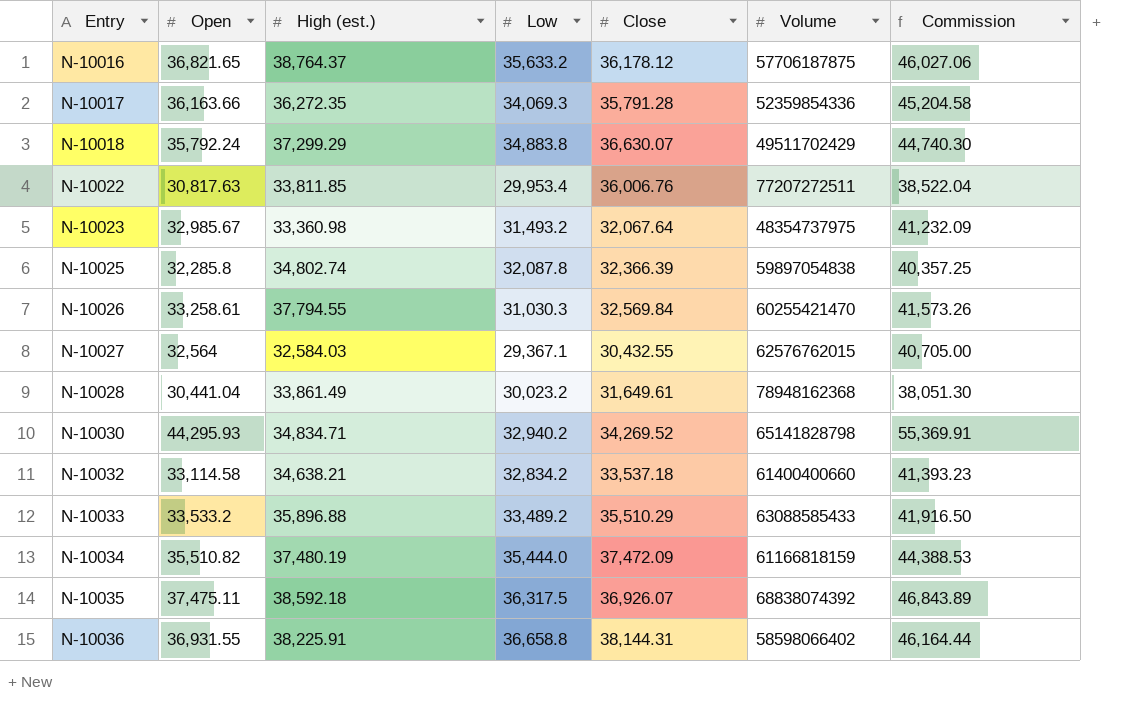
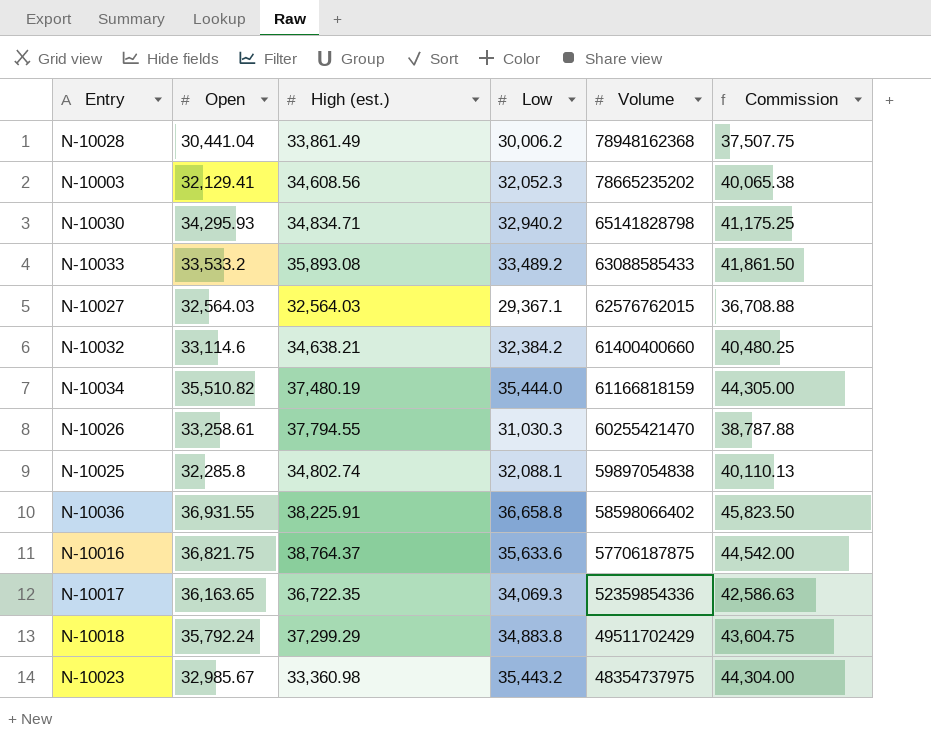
row order: Entry ascending -> Volume descending
column Close | position: 5 -> none
column Commission | formula: [Open] * 1.25 -> [Low] * 1.25
row N-10022: 30,817.63 | 33,811.85 | 29,953.4 | 36,006.76 | 77207272511 | 38,522.04 -> none
row N-10035: 37,475.11 | 38,592.18 | 36,317.5 | 36,926.07 | 68838074392 | 46,843.89 -> none
N-10028 | Low: 30,023.2 -> 30,006.2
row N-10003: none -> 32,129.41 | 34,608.56 | 32,052.3 | 78665235202 | 40,065.38
N-10030 | Open: 44,295.93 -> 34,295.93
N-10033 | High (est.): 35,896.88 -> 35,893.08
N-10027 | Open: 32,564 -> 32,564.03
N-10027 | High (est.): 32,584.03 -> 32,564.03
N-10032 | Open: 33,114.58 -> 33,114.6
N-10032 | Low: 32,834.2 -> 32,384.2
N-10025 | Low: 32,087.8 -> 32,088.1
N-10016 | Open: 36,821.65 -> 36,821.75
N-10016 | Low: 35,633.2 -> 35,633.6
N-10017 | Open: 36,163.66 -> 36,163.65
N-10017 | High (est.): 36,272.35 -> 36,722.35
N-10023 | Low: 31,493.2 -> 35,443.2

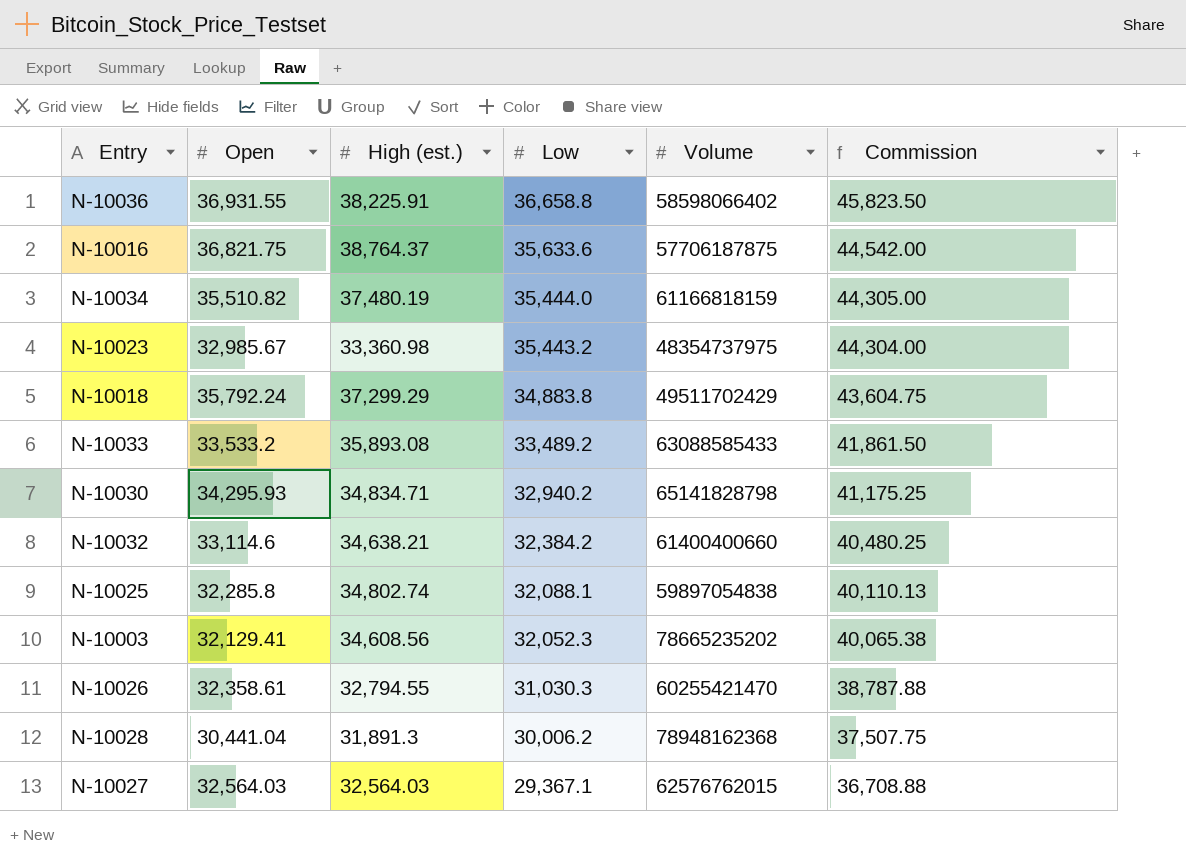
row order: Volume descending -> Low descending
row N-10017: 36,163.65 | 36,722.35 | 34,069.3 | 52359854336 | 42,586.63 -> none
N-10026 | Open: 33,258.61 -> 32,358.61
N-10026 | High (est.): 37,794.55 -> 32,794.55
N-10028 | High (est.): 33,861.49 -> 31,891.3

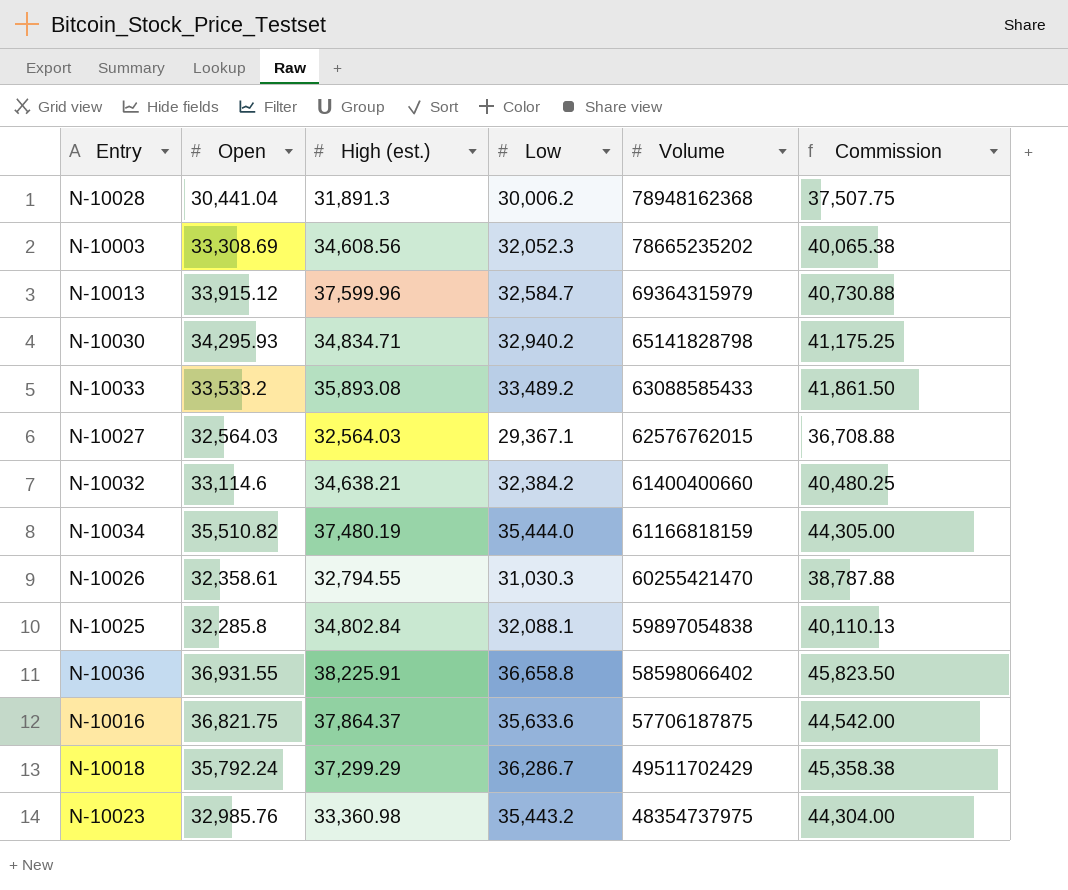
row order: Low descending -> Volume descending
N-10003 | Open: 32,129.41 -> 33,308.69
row N-10013: none -> 33,915.12 | 37,599.96 | 32,584.7 | 69364315979 | 40,730.88
N-10025 | High (est.): 34,802.74 -> 34,802.84
N-10016 | High (est.): 38,764.37 -> 37,864.37
N-10018 | Low: 34,883.8 -> 36,286.7
N-10018 | Commission: 43,604.75 -> 45,358.38
N-10023 | Open: 32,985.67 -> 32,985.76

